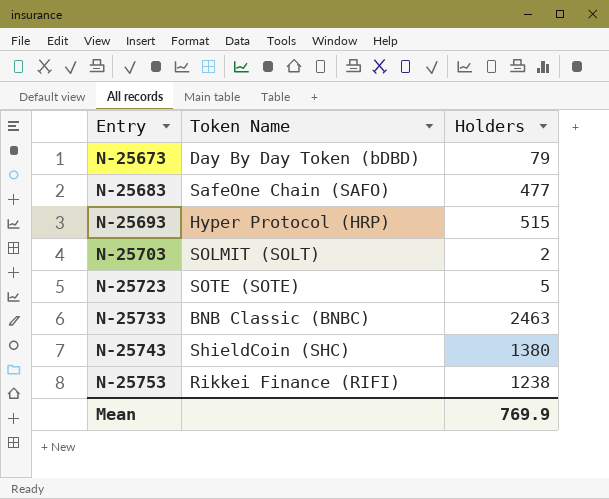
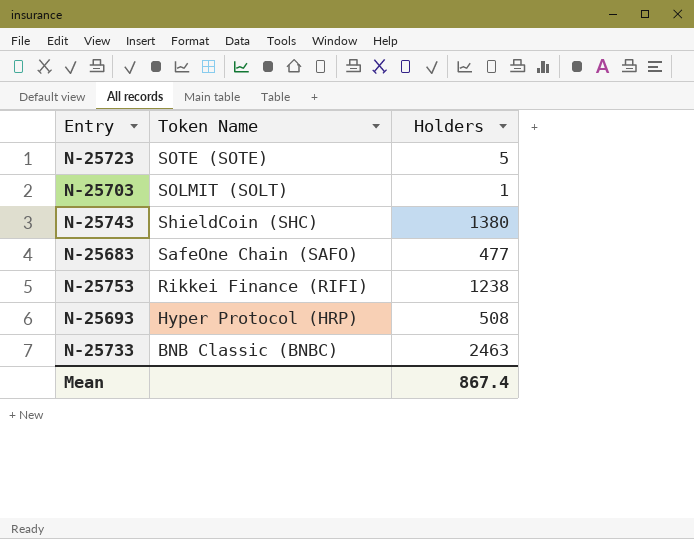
row order: Entry ascending -> Token Name descending
row N-25673: Day By Day Token (bDBD) | 79 -> none
N-25703 | Holders: 2 -> 1
N-25693 | Holders: 515 -> 508
Mean | Holders: 769.9 -> 867.4

